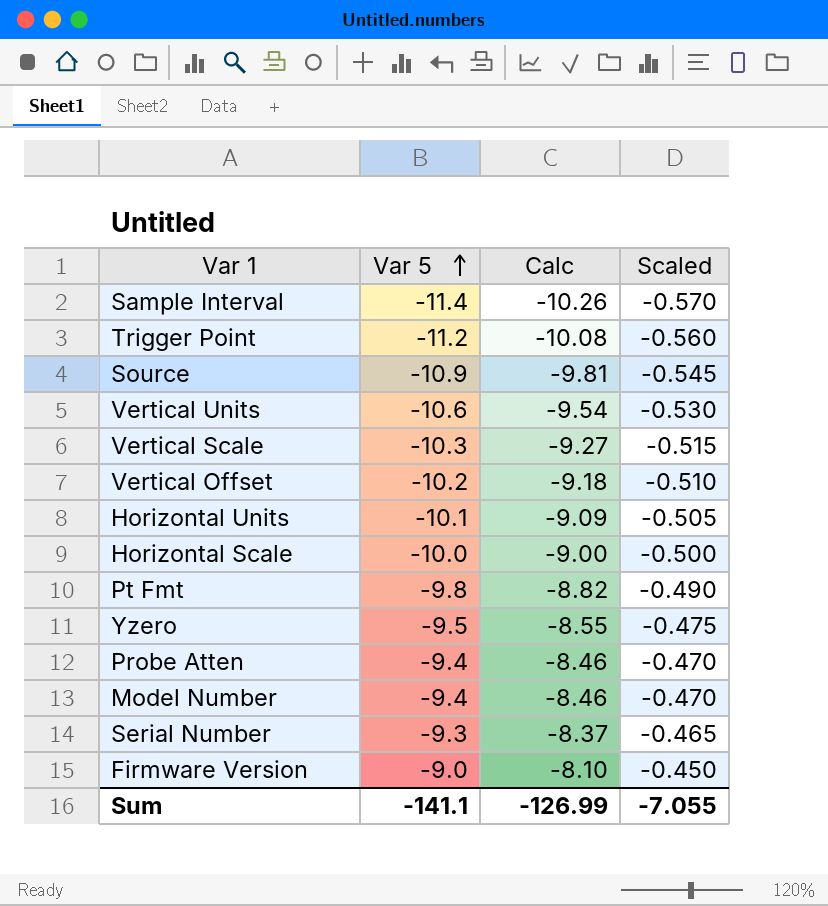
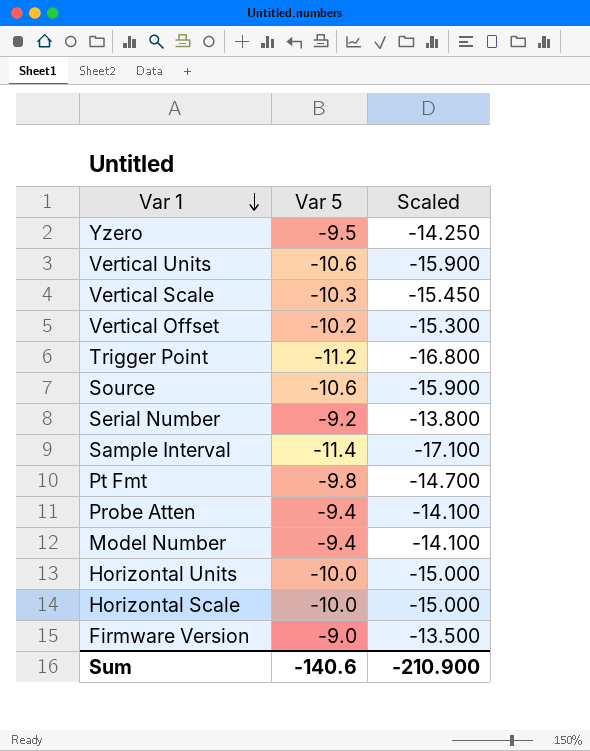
row order: Var 5 ascending -> Var 1 descending
column Calc | formula: [Var 5] * 0.9 -> none
column Scaled | formula: [Var 5] * 0.05 -> [Var 5] * 1.5
Source | Var 5: -10.9 -> -10.6
Serial Number | Var 5: -9.3 -> -9.2
Horizontal Units | Var 5: -10.1 -> -10.0
Sum | Var 5: -141.1 -> -140.6
Sum | Scaled: -7.055 -> -210.900

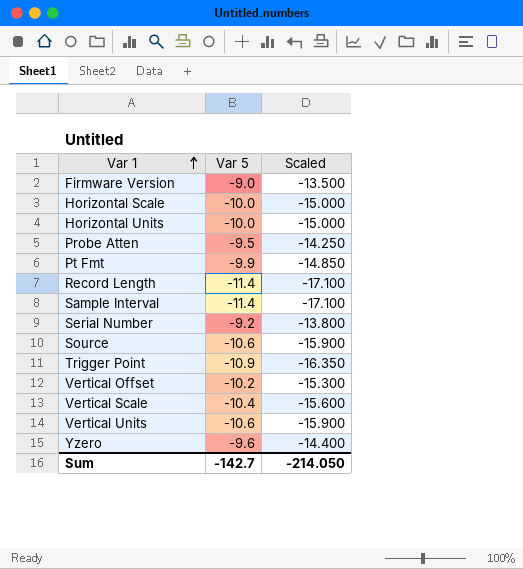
row order: Var 1 descending -> Var 1 ascending
row Model Number: -9.4 | -14.100 -> none
Probe Atten | Var 5: -9.4 -> -9.5
Probe Atten | Scaled: -14.100 -> -14.250
Pt Fmt | Var 5: -9.8 -> -9.9
Pt Fmt | Scaled: -14.700 -> -14.850
row Record Length: none -> -11.4 | -17.100
Trigger Point | Var 5: -11.2 -> -10.9
Trigger Point | Scaled: -16.800 -> -16.350
Vertical Scale | Var 5: -10.3 -> -10.4
Vertical Scale | Scaled: -15.450 -> -15.600
Yzero | Var 5: -9.5 -> -9.6
Yzero | Scaled: -14.250 -> -14.400
Sum | Var 5: -140.6 -> -142.7
Sum | Scaled: -210.900 -> -214.050

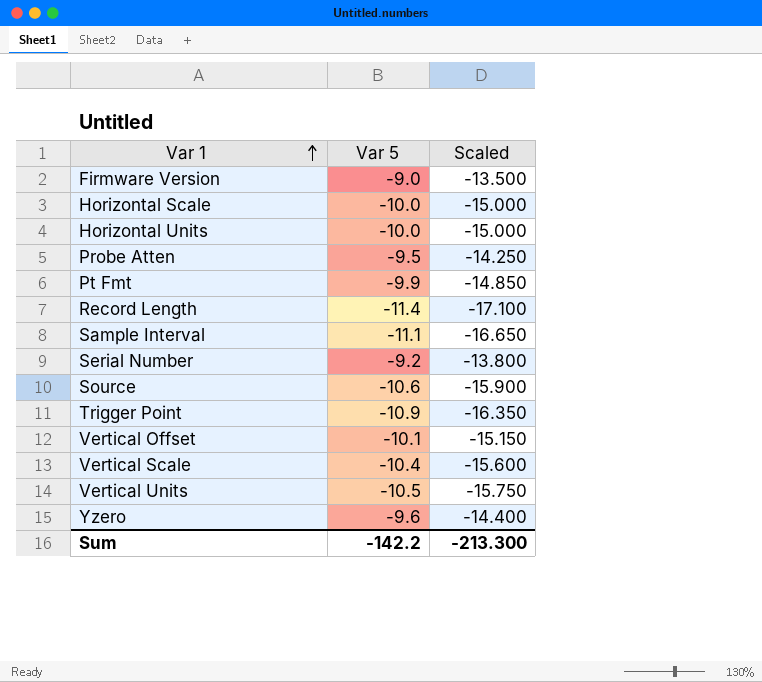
Sample Interval | Var 5: -11.4 -> -11.1
Sample Interval | Scaled: -17.100 -> -16.650
Vertical Offset | Var 5: -10.2 -> -10.1
Vertical Offset | Scaled: -15.300 -> -15.150
Vertical Units | Var 5: -10.6 -> -10.5
Vertical Units | Scaled: -15.900 -> -15.750
Sum | Var 5: -142.7 -> -142.2
Sum | Scaled: -214.050 -> -213.300

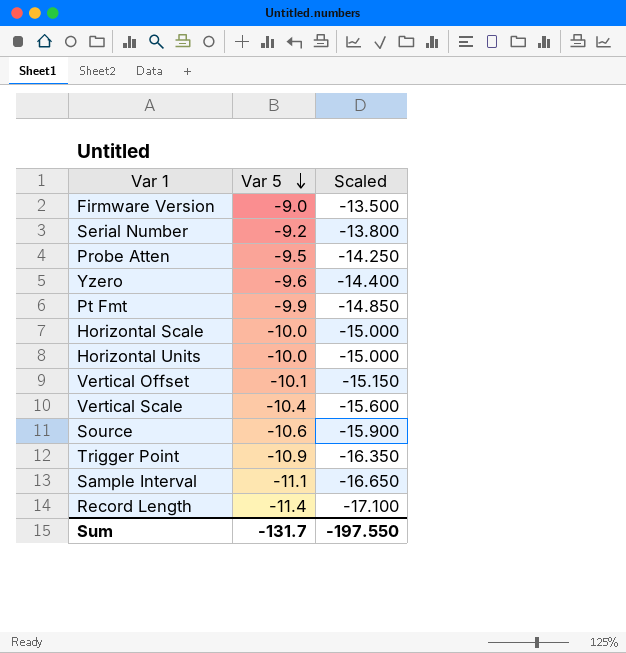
row order: Var 1 ascending -> Var 5 descending
row Vertical Units: -10.5 | -15.750 -> none
Sum | Var 5: -142.2 -> -131.7
Sum | Scaled: -213.300 -> -197.550

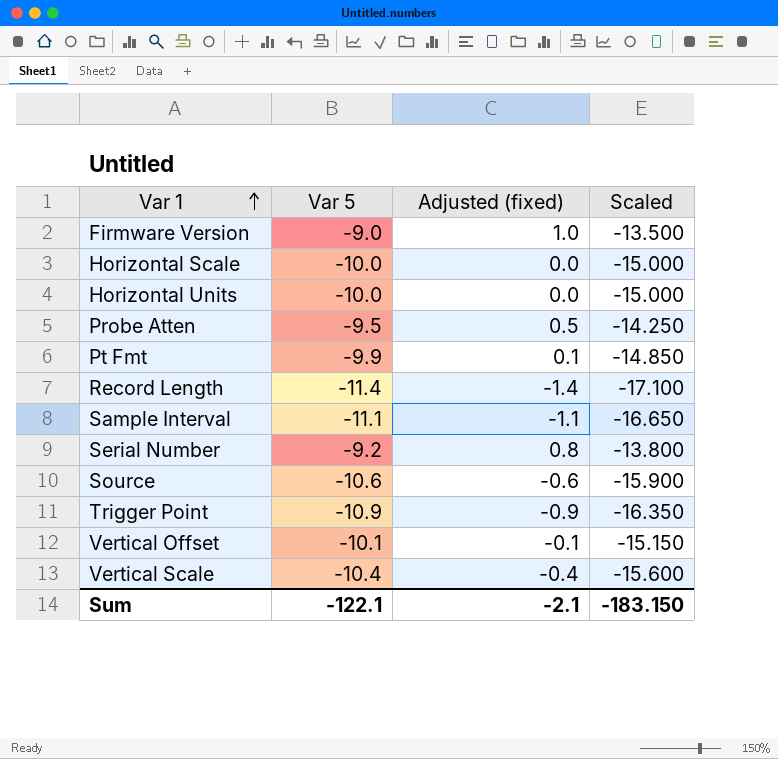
row order: Var 5 descending -> Var 1 ascending
column Adjusted (fixed) | formula: none -> [Var 5] + 10
row Yzero: -9.6 | -14.400 -> none
Sum | Var 5: -131.7 -> -122.1
Sum | Scaled: -197.550 -> -183.150

